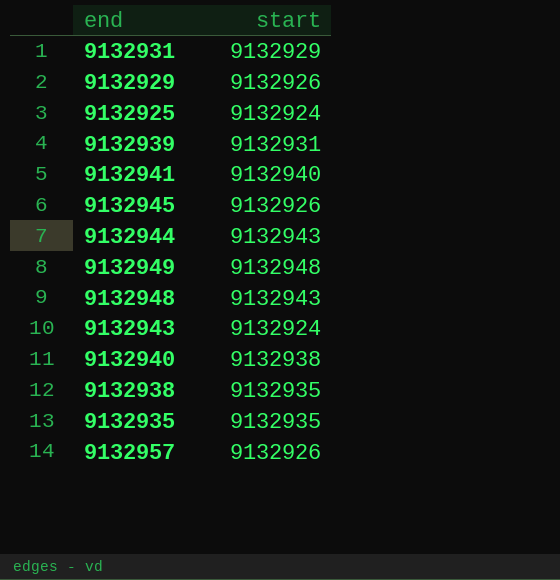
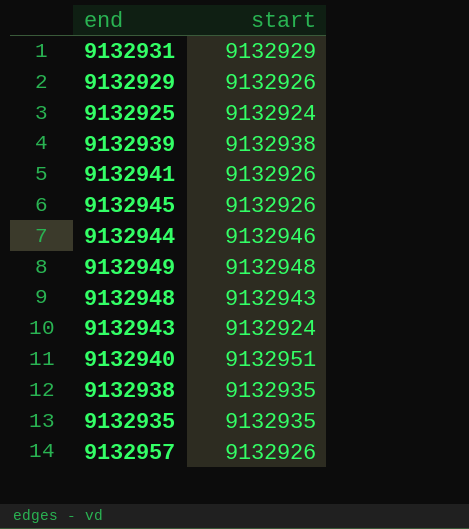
9132939 | start: 9132931 -> 9132938
9132941 | start: 9132940 -> 9132926
9132944 | start: 9132943 -> 9132946
9132940 | start: 9132938 -> 9132951

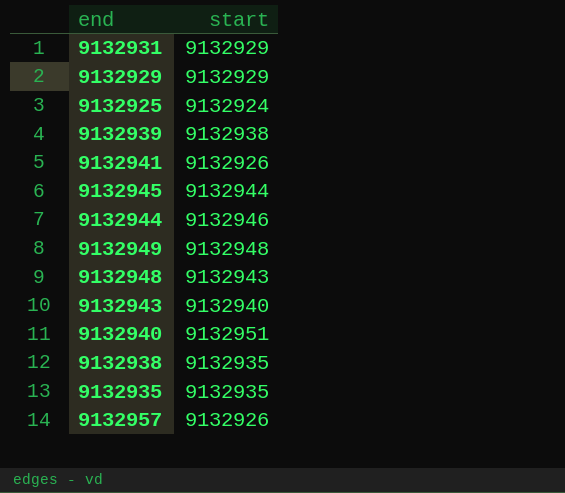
9132929 | start: 9132926 -> 9132929
9132945 | start: 9132926 -> 9132944
9132943 | start: 9132924 -> 9132940

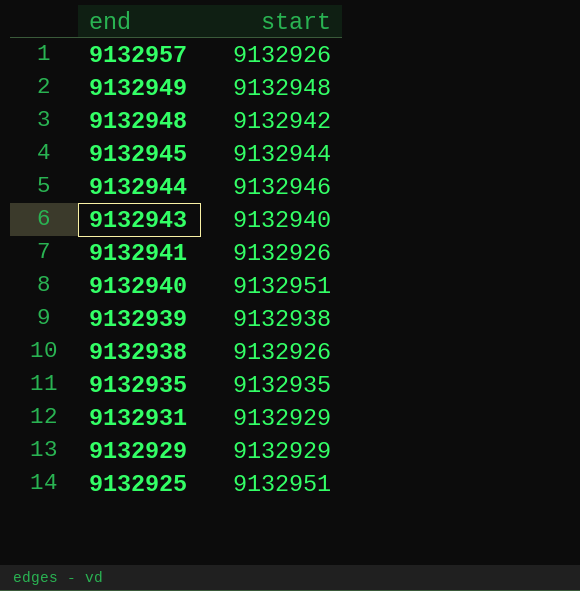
row order: none -> end descending
9132948 | start: 9132943 -> 9132942
9132938 | start: 9132935 -> 9132926
9132925 | start: 9132924 -> 9132951

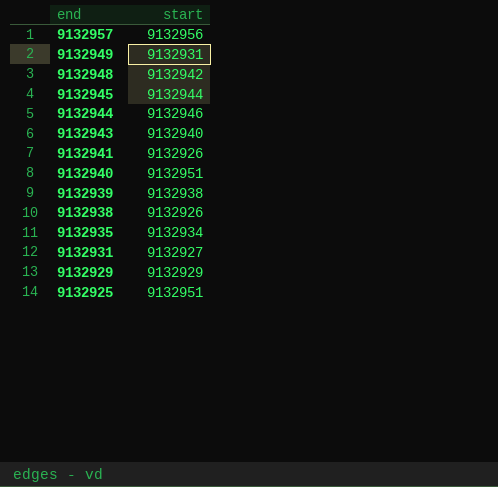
9132957 | start: 9132926 -> 9132956
9132949 | start: 9132948 -> 9132931
9132935 | start: 9132935 -> 9132934
9132931 | start: 9132929 -> 9132927

